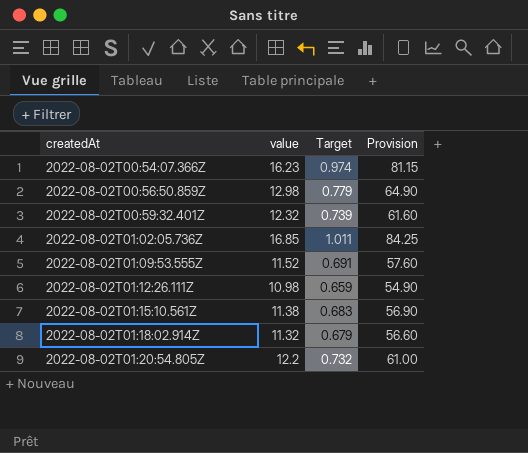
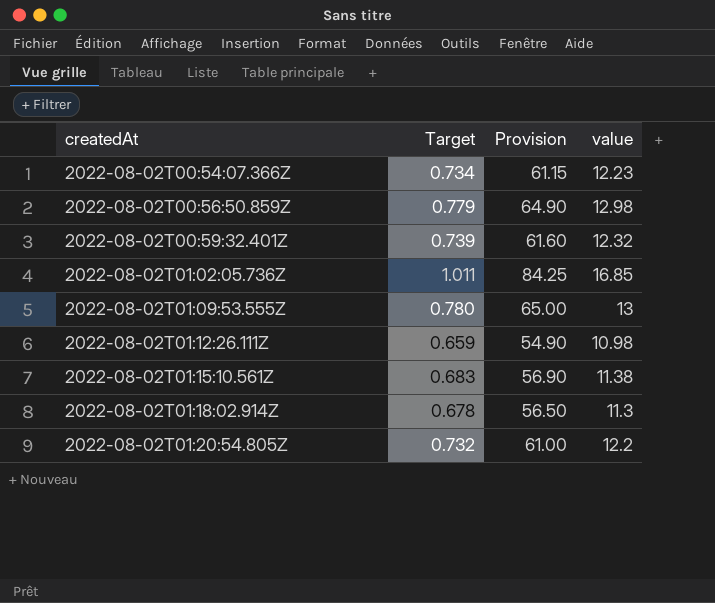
column value | position: 2 -> 4
2022-08-02T00:54:07.366Z | Target: 0.974 -> 0.734
2022-08-02T00:54:07.366Z | Provision: 81.15 -> 61.15
2022-08-02T00:54:07.366Z | value: 16.23 -> 12.23
2022-08-02T01:09:53.555Z | Target: 0.691 -> 0.780
2022-08-02T01:09:53.555Z | Provision: 57.60 -> 65.00
2022-08-02T01:09:53.555Z | value: 11.52 -> 13
2022-08-02T01:18:02.914Z | Target: 0.679 -> 0.678
2022-08-02T01:18:02.914Z | Provision: 56.60 -> 56.50
2022-08-02T01:18:02.914Z | value: 11.32 -> 11.3

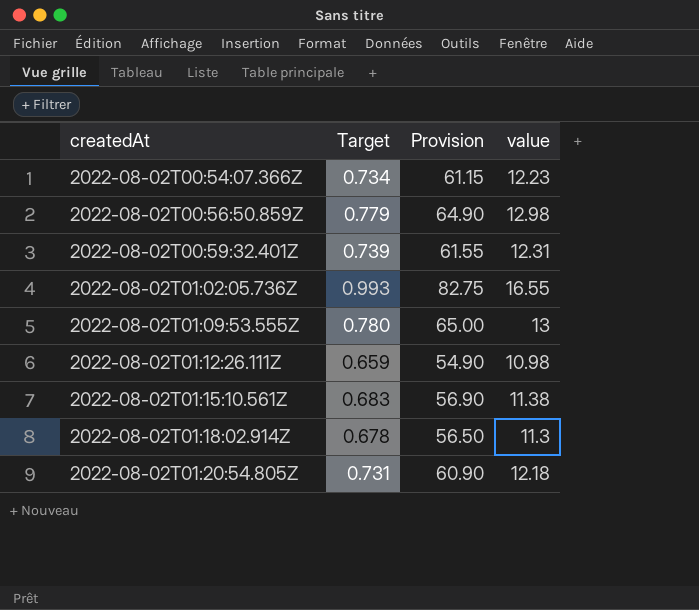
2022-08-02T00:59:32.401Z | Provision: 61.60 -> 61.55
2022-08-02T00:59:32.401Z | value: 12.32 -> 12.31
2022-08-02T01:02:05.736Z | Target: 1.011 -> 0.993
2022-08-02T01:02:05.736Z | Provision: 84.25 -> 82.75
2022-08-02T01:02:05.736Z | value: 16.85 -> 16.55
2022-08-02T01:20:54.805Z | Target: 0.732 -> 0.731
2022-08-02T01:20:54.805Z | Provision: 61.00 -> 60.90
2022-08-02T01:20:54.805Z | value: 12.2 -> 12.18

